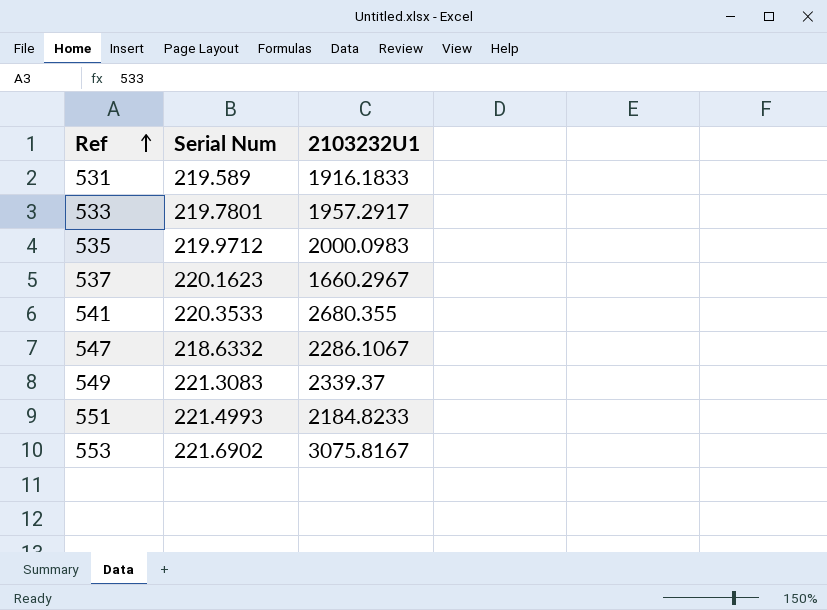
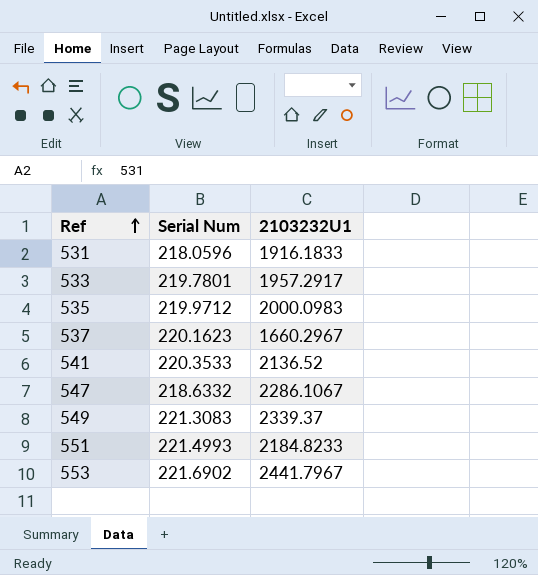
531 | Serial Num: 219.589 -> 218.0596
541 | 2103232U1: 2680.355 -> 2136.52
553 | 2103232U1: 3075.8167 -> 2441.7967

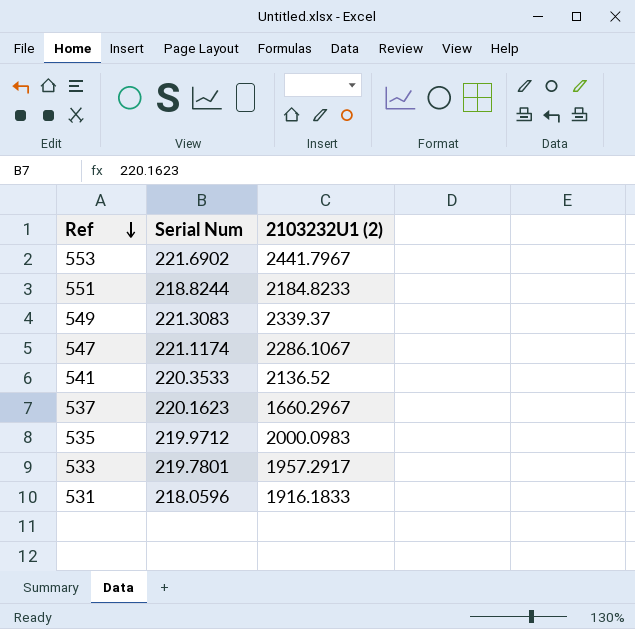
row order: Ref ascending -> Ref descending
column name: 2103232U1 -> 2103232U1 (2)
551 | Serial Num: 221.4993 -> 218.8244
547 | Serial Num: 218.6332 -> 221.1174

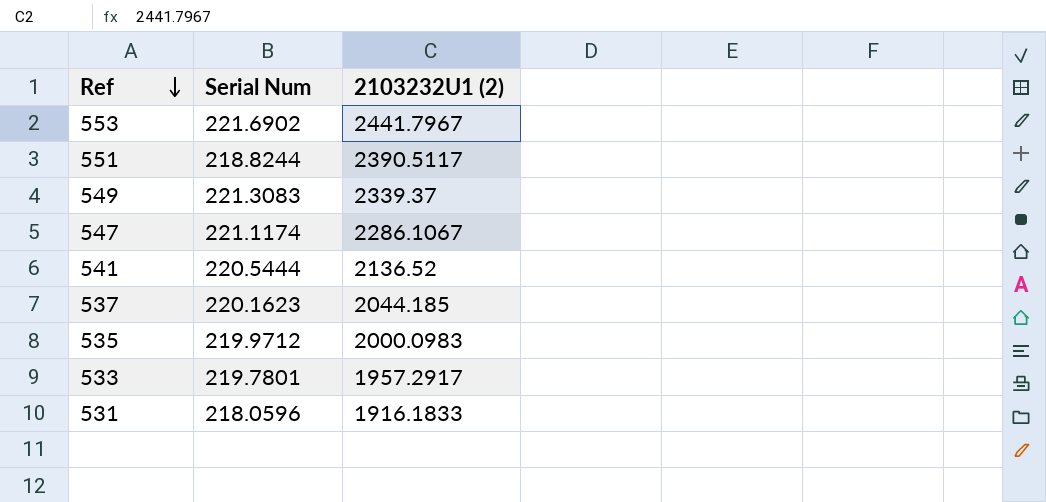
551 | 2103232U1 (2): 2184.8233 -> 2390.5117
541 | Serial Num: 220.3533 -> 220.5444
537 | 2103232U1 (2): 1660.2967 -> 2044.185

